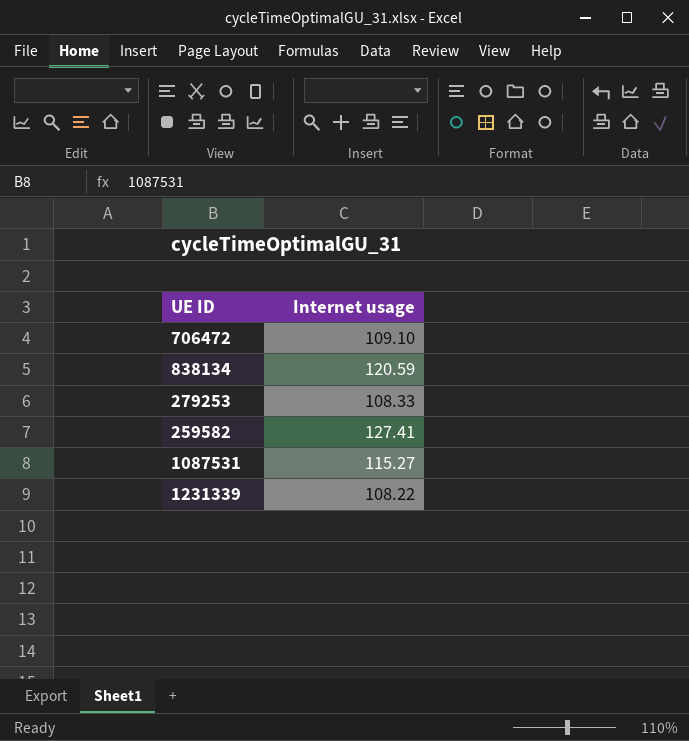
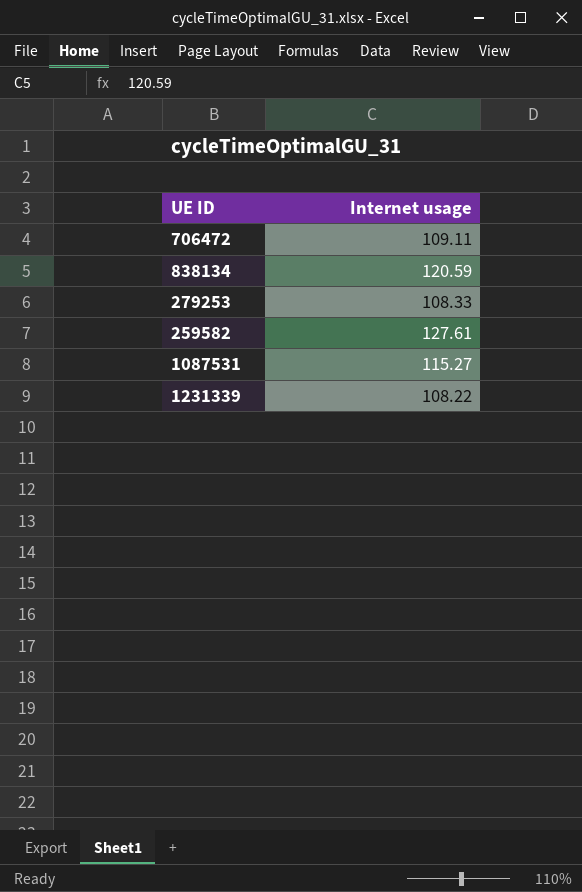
706472 | Internet usage: 109.10 -> 109.11
259582 | Internet usage: 127.41 -> 127.61

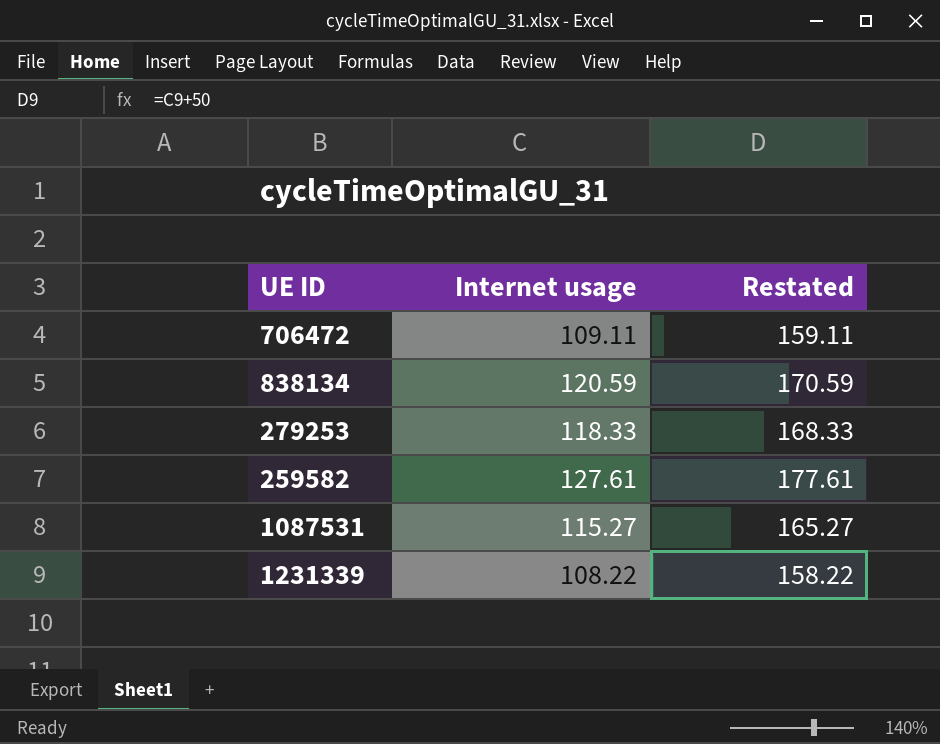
column Restated | formula: none -> [Internet usage] + 50
279253 | Internet usage: 108.33 -> 118.33

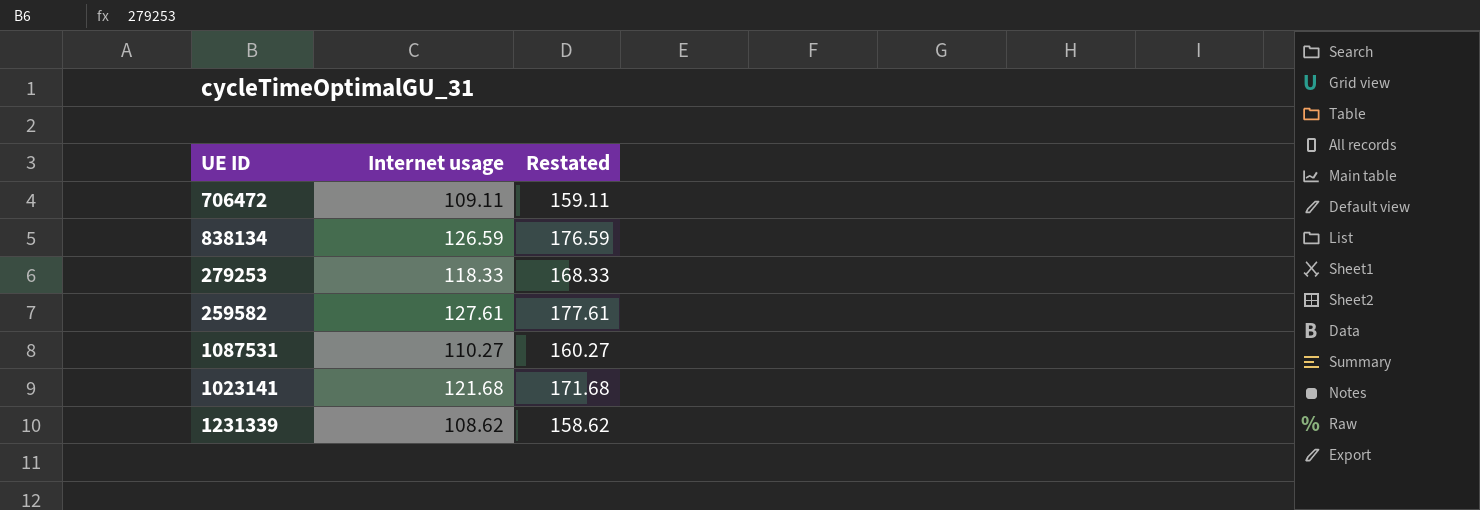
838134 | Internet usage: 120.59 -> 126.59
838134 | Restated: 170.59 -> 176.59
1087531 | Internet usage: 115.27 -> 110.27
1087531 | Restated: 165.27 -> 160.27
row 1023141: none -> 121.68 | 171.68
1231339 | Internet usage: 108.22 -> 108.62
1231339 | Restated: 158.22 -> 158.62

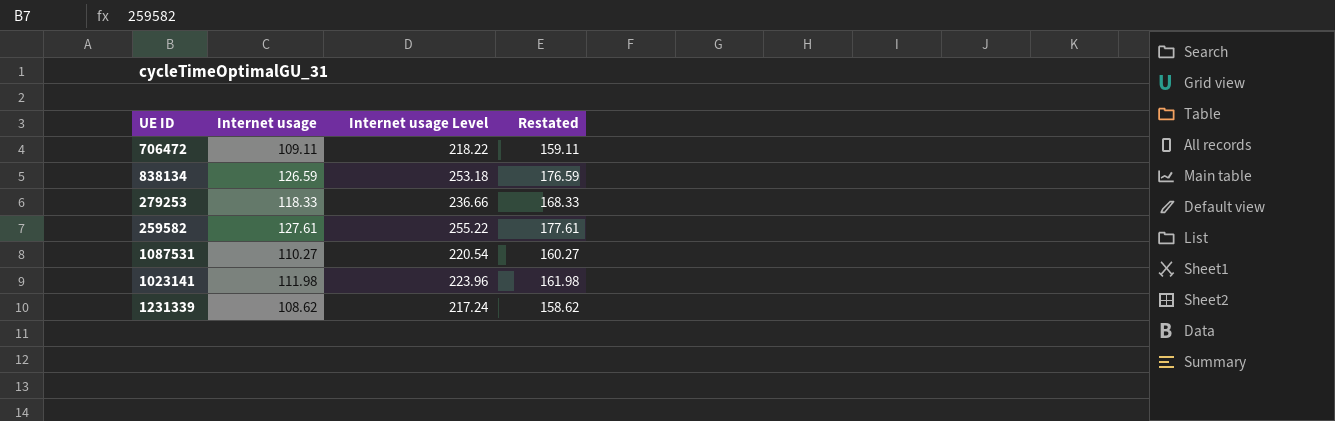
column Internet usage Level | formula: none -> [Internet usage] * 2
1023141 | Internet usage: 121.68 -> 111.98
1023141 | Restated: 171.68 -> 161.98

